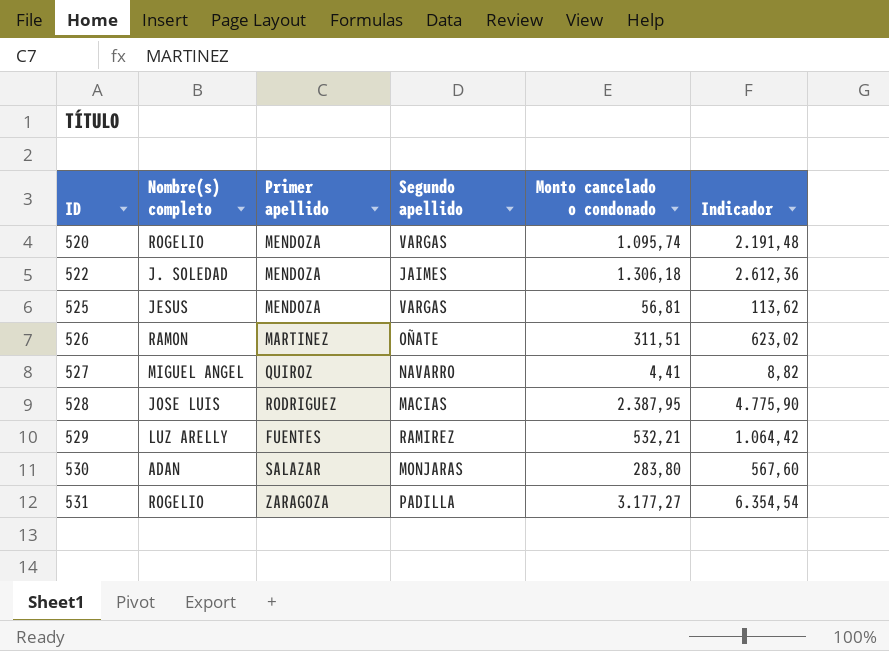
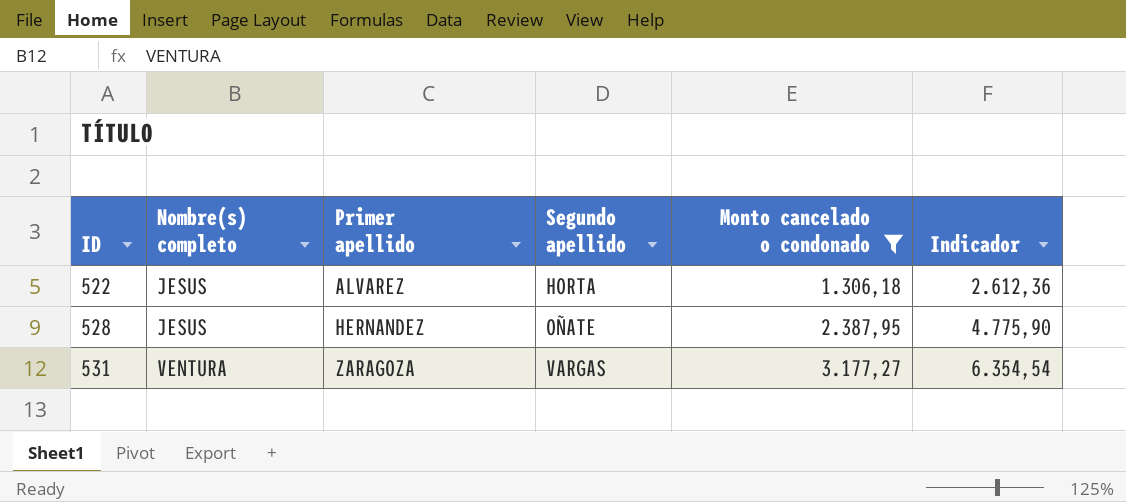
filter: none -> Monto cancelado o condonado >= 1.306,18
522 | Nombre(s) completo: J. SOLEDAD -> JESUS
522 | Primer apellido: MENDOZA -> ALVAREZ
522 | Segundo apellido: JAIMES -> HORTA
528 | Nombre(s) completo: JOSE LUIS -> JESUS
528 | Primer apellido: RODRIGUEZ -> HERNANDEZ
528 | Segundo apellido: MACIAS -> OÑATE
531 | Nombre(s) completo: ROGELIO -> VENTURA
531 | Segundo apellido: PADILLA -> VARGAS

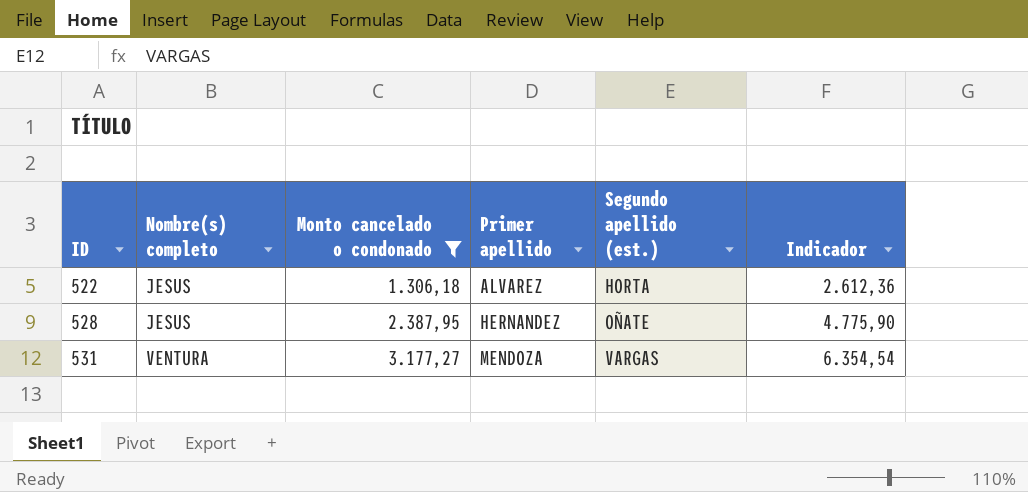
column Monto cancelado o condonado | position: 5 -> 3
column name: Segundo apellido -> Segundo apellido (est.)
531 | Primer apellido: ZARAGOZA -> MENDOZA

